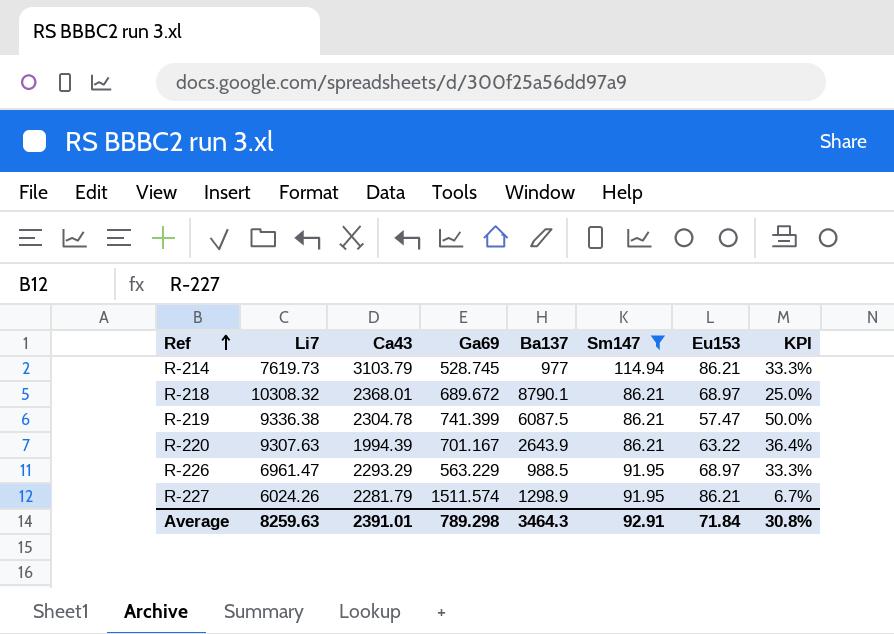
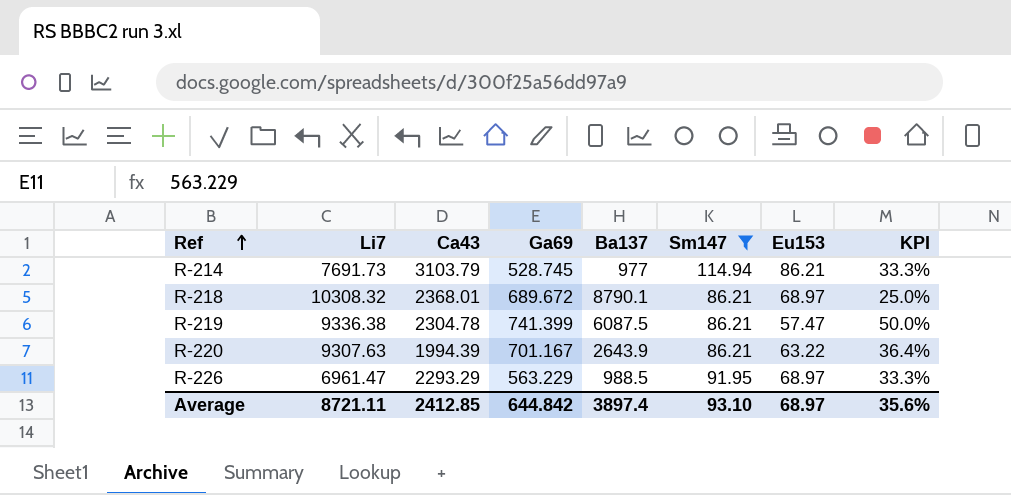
row R-227: 6024.26 | 2281.79 | 1511.574 | 1298.9 | 91.95 | 86.21 | 6.7% -> none
R-214 | Li7: 7619.73 -> 7691.73
Average | Li7: 8259.63 -> 8721.11
Average | Ca43: 2391.01 -> 2412.85
Average | Ga69: 789.298 -> 644.842
Average | Ba137: 3464.3 -> 3897.4
Average | Sm147: 92.91 -> 93.10
Average | Eu153: 71.84 -> 68.97
Average | KPI: 30.8% -> 35.6%

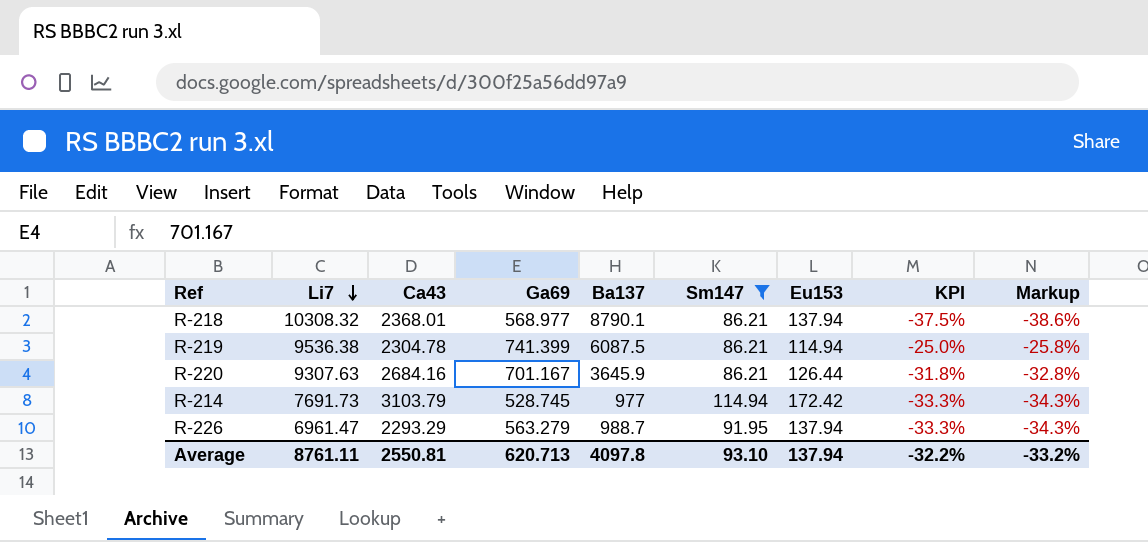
row order: Ref ascending -> Li7 descending
column Markup | formula: none -> [KPI] * 1.03
R-218 | Ga69: 689.672 -> 568.977
R-218 | Eu153: 68.97 -> 137.94
R-218 | KPI: 25.0% -> -37.5%
R-219 | Li7: 9336.38 -> 9536.38
R-219 | Eu153: 57.47 -> 114.94
R-219 | KPI: 50.0% -> -25.0%
R-220 | Ca43: 1994.39 -> 2684.16
R-220 | Ba137: 2643.9 -> 3645.9
R-220 | Eu153: 63.22 -> 126.44
R-220 | KPI: 36.4% -> -31.8%
R-214 | Eu153: 86.21 -> 172.42
R-214 | KPI: 33.3% -> -33.3%
R-226 | Ga69: 563.229 -> 563.279
R-226 | Ba137: 988.5 -> 988.7
R-226 | Eu153: 68.97 -> 137.94
R-226 | KPI: 33.3% -> -33.3%
Average | Li7: 8721.11 -> 8761.11
Average | Ca43: 2412.85 -> 2550.81
Average | Ga69: 644.842 -> 620.713
Average | Ba137: 3897.4 -> 4097.8
Average | Eu153: 68.97 -> 137.94
Average | KPI: 35.6% -> -32.2%

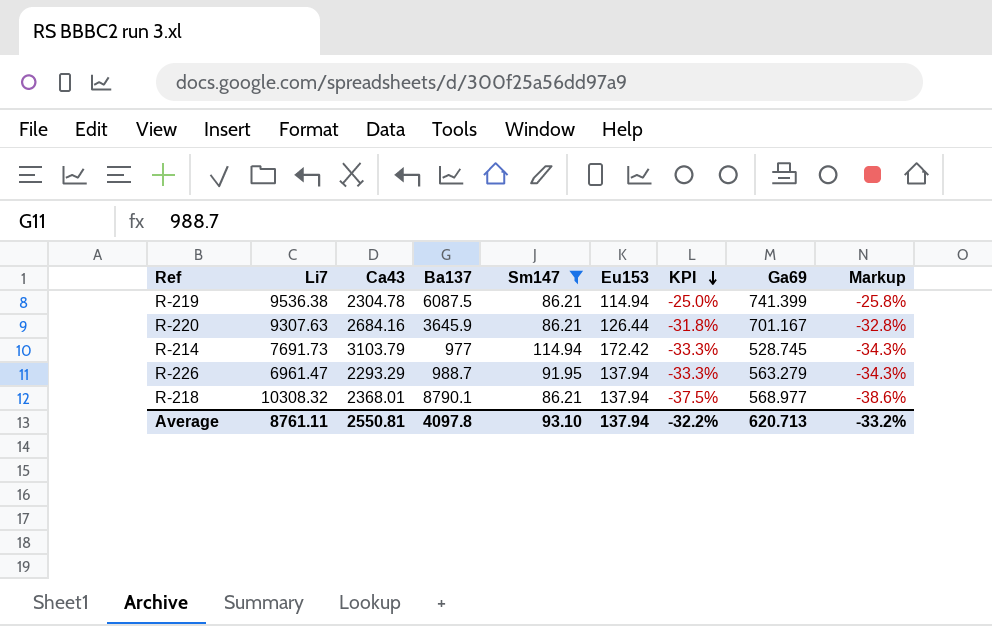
row order: Li7 descending -> KPI descending
column Ga69 | position: 4 -> 8

